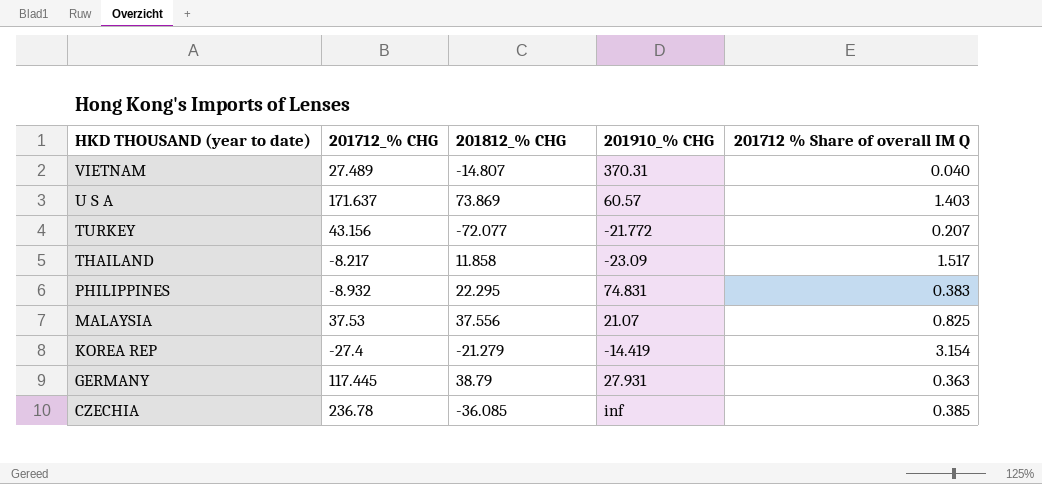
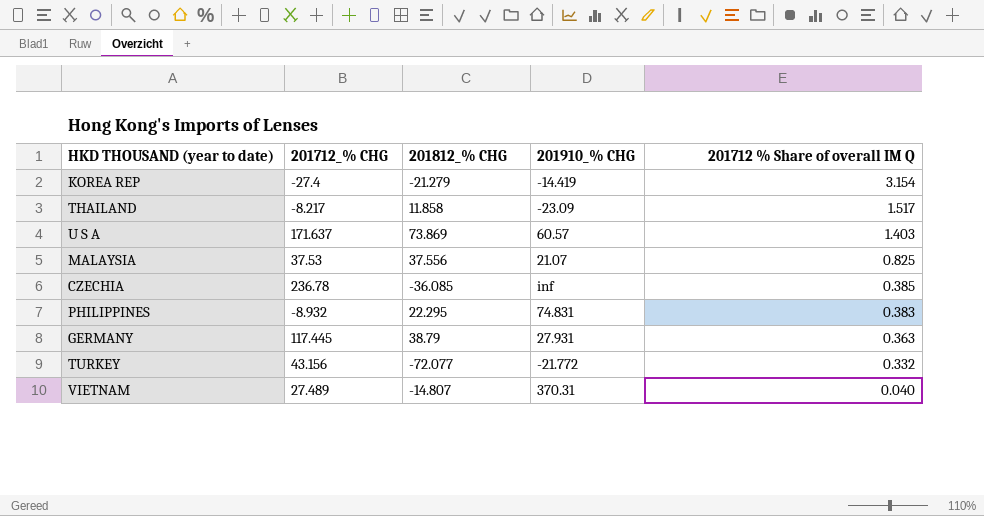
row order: HKD THOUSAND (year to date) descending -> 201712 % Share of overall IM Q descending
TURKEY | 201712 % Share of overall IM Q: 0.207 -> 0.332

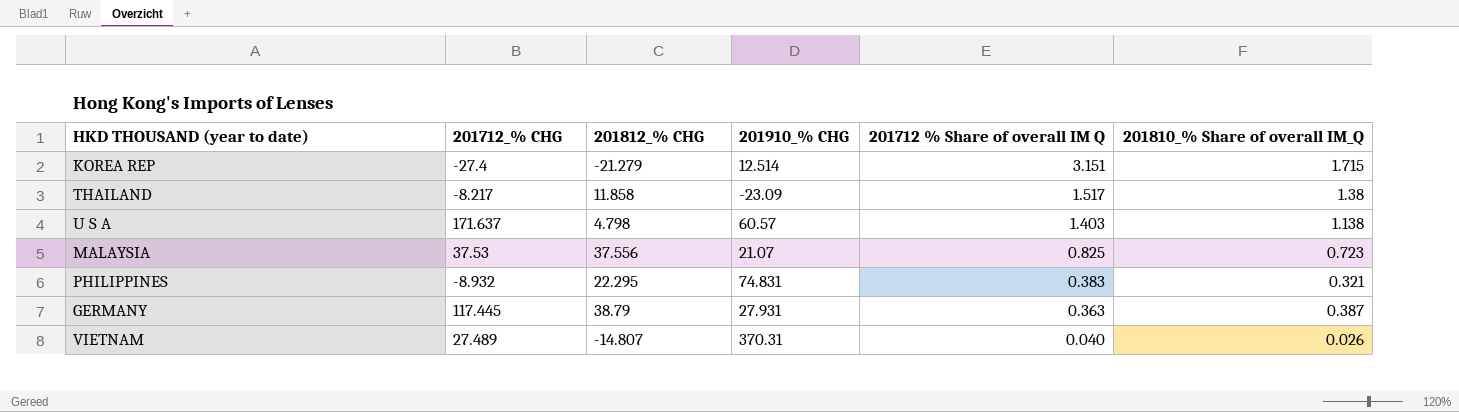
column 201810_% Share of overall IM_Q | position: none -> 6
row CZECHIA: 236.78 | -36.085 | inf | 0.385 -> none
row TURKEY: 43.156 | -72.077 | -21.772 | 0.332 -> none
KOREA REP | 201910_% CHG: -14.419 -> 12.514
KOREA REP | 201712 % Share of overall IM Q: 3.154 -> 3.151
U S A | 201812_% CHG: 73.869 -> 4.798

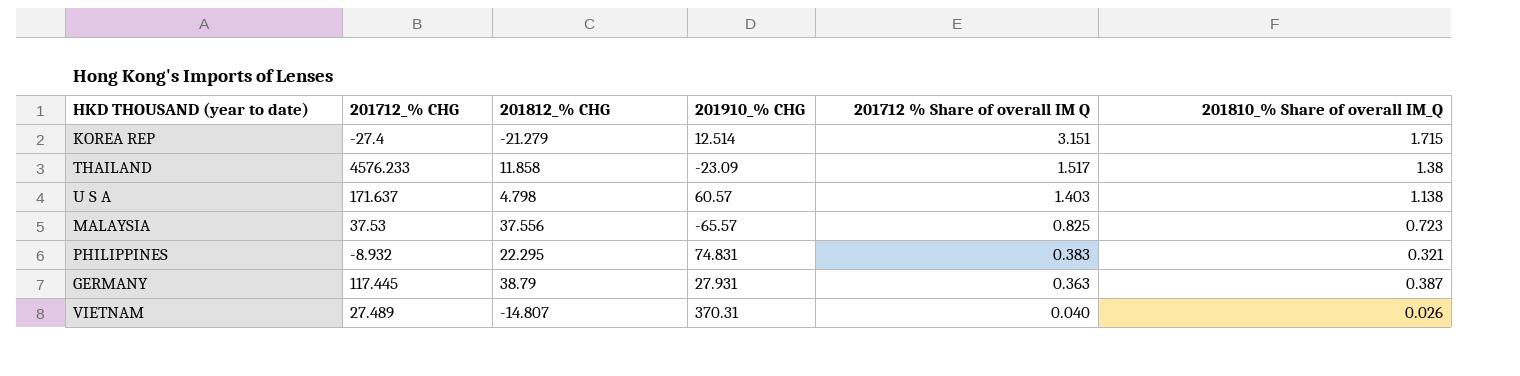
THAILAND | 201712_% CHG: -8.217 -> 4576.233
MALAYSIA | 201910_% CHG: 21.07 -> -65.57

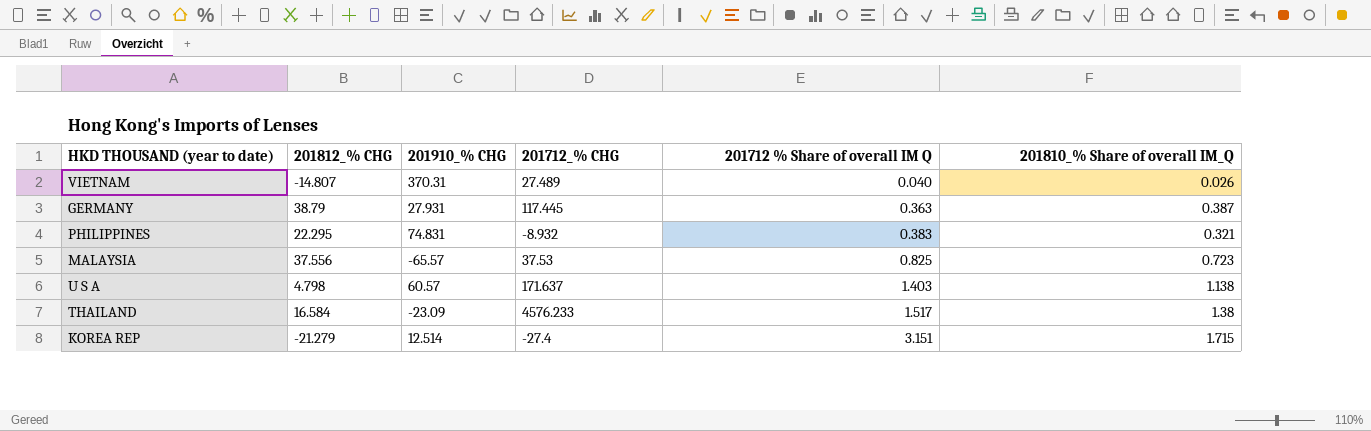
row order: 201712 % Share of overall IM Q descending -> 201712 % Share of overall IM Q ascending
column 201712_% CHG | position: 2 -> 4
THAILAND | 201812_% CHG: 11.858 -> 16.584

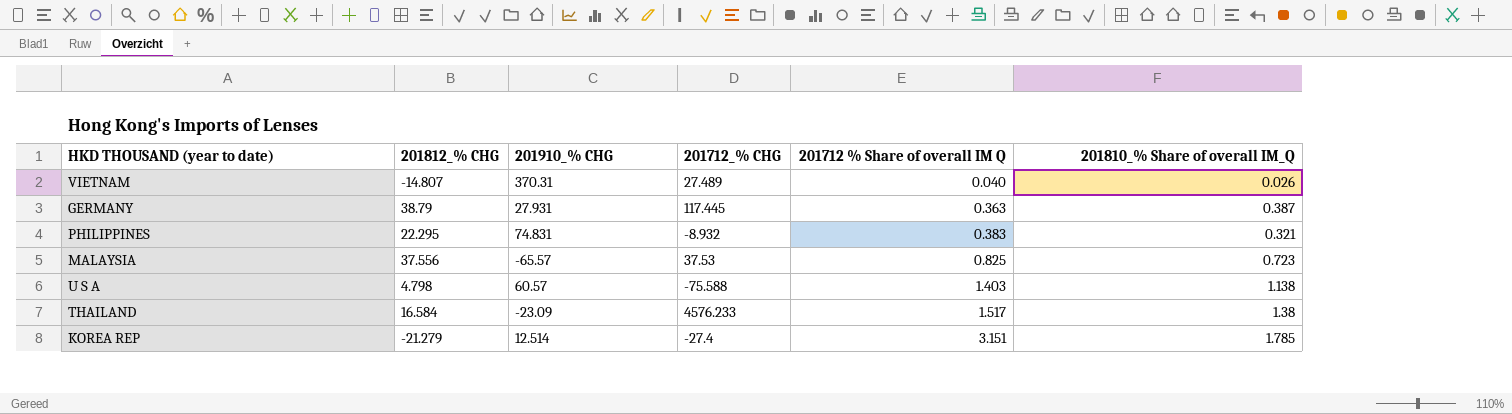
U S A | 201712_% CHG: 171.637 -> -75.588
KOREA REP | 201810_% Share of overall IM_Q: 1.715 -> 1.785

